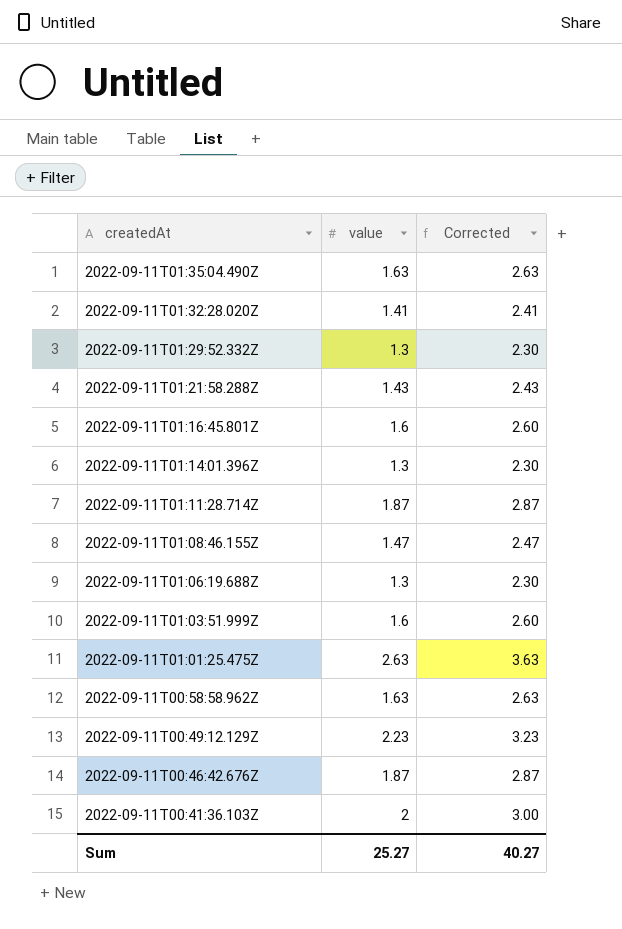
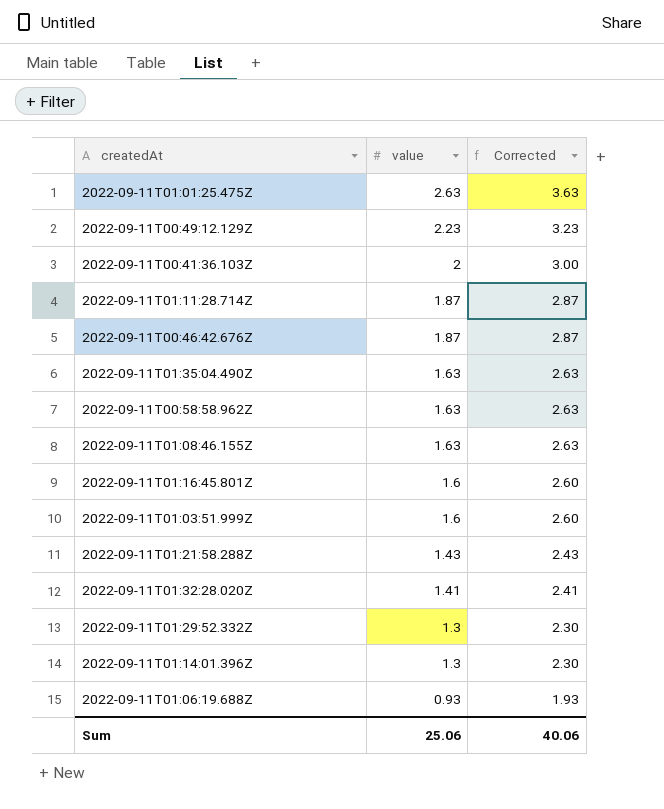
row order: createdAt descending -> value descending
2022-09-11T01:08:46.155Z | value: 1.47 -> 1.63
2022-09-11T01:08:46.155Z | Corrected: 2.47 -> 2.63
2022-09-11T01:06:19.688Z | value: 1.3 -> 0.93
2022-09-11T01:06:19.688Z | Corrected: 2.30 -> 1.93
Sum | value: 25.27 -> 25.06
Sum | Corrected: 40.27 -> 40.06

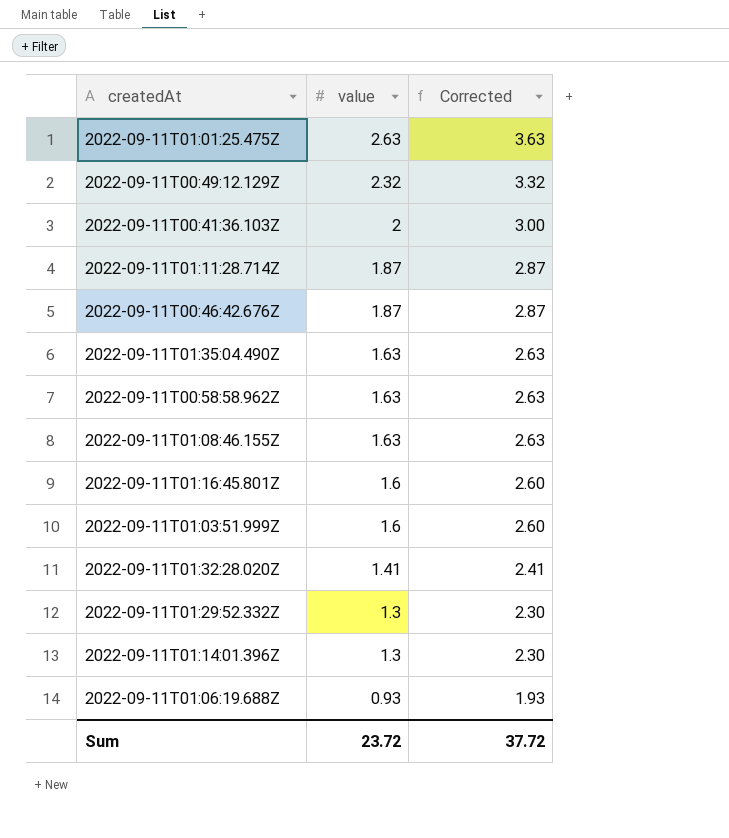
row 2022-09-11T01:21:58.288Z: 1.43 | 2.43 -> none
2022-09-11T00:49:12.129Z | value: 2.23 -> 2.32
2022-09-11T00:49:12.129Z | Corrected: 3.23 -> 3.32
Sum | value: 25.06 -> 23.72
Sum | Corrected: 40.06 -> 37.72

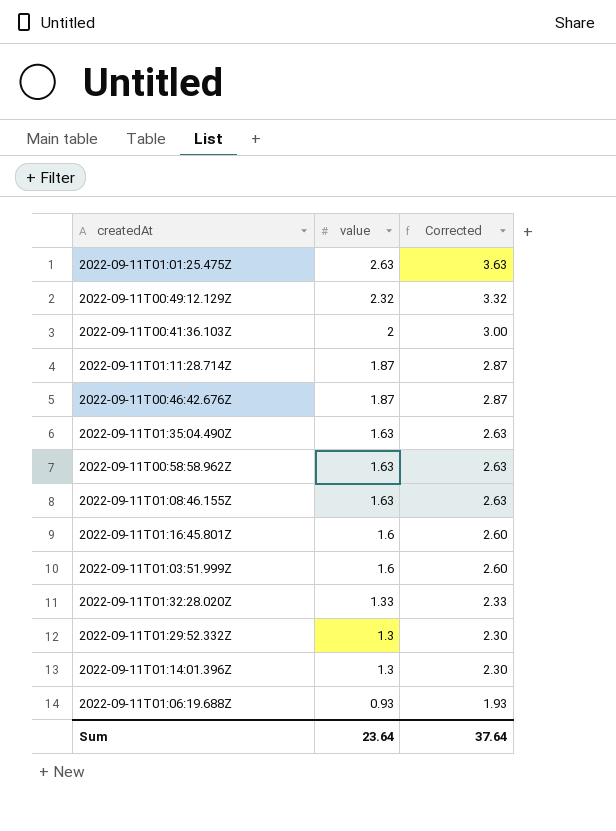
2022-09-11T01:32:28.020Z | value: 1.41 -> 1.33
2022-09-11T01:32:28.020Z | Corrected: 2.41 -> 2.33
Sum | value: 23.72 -> 23.64
Sum | Corrected: 37.72 -> 37.64

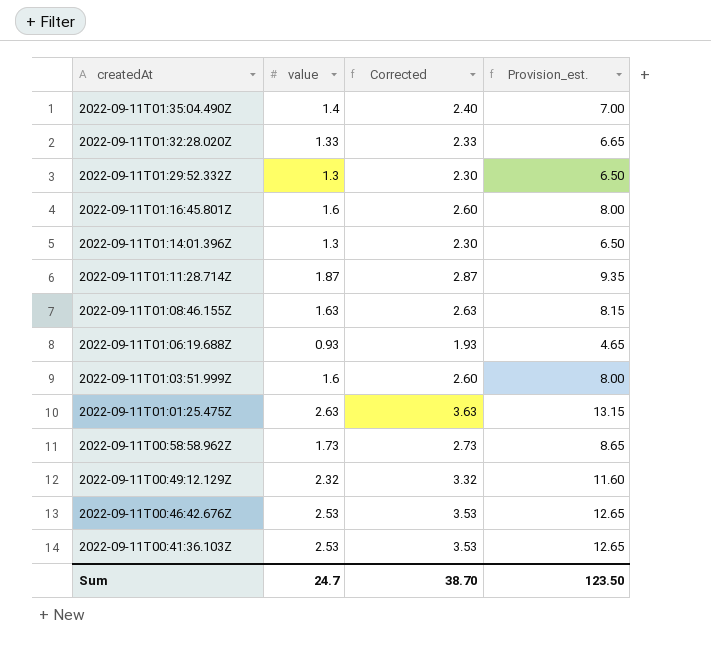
row order: value descending -> createdAt descending
column Provision_est. | formula: none -> [value] * 5
2022-09-11T01:35:04.490Z | value: 1.63 -> 1.4
2022-09-11T01:35:04.490Z | Corrected: 2.63 -> 2.40
2022-09-11T00:58:58.962Z | value: 1.63 -> 1.73
2022-09-11T00:58:58.962Z | Corrected: 2.63 -> 2.73
2022-09-11T00:46:42.676Z | value: 1.87 -> 2.53
2022-09-11T00:46:42.676Z | Corrected: 2.87 -> 3.53
2022-09-11T00:41:36.103Z | value: 2 -> 2.53
2022-09-11T00:41:36.103Z | Corrected: 3.00 -> 3.53
Sum | value: 23.64 -> 24.7
Sum | Corrected: 37.64 -> 38.70

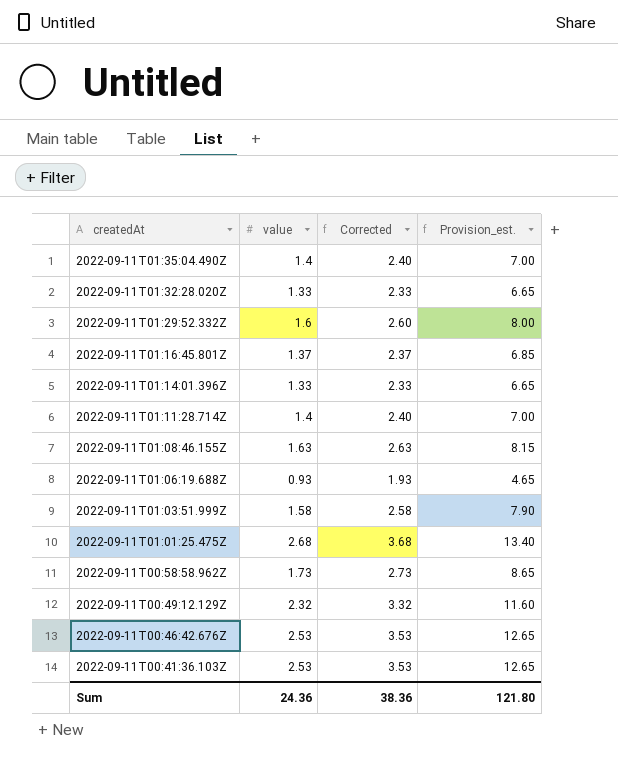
2022-09-11T01:29:52.332Z | value: 1.3 -> 1.6
2022-09-11T01:29:52.332Z | Corrected: 2.30 -> 2.60
2022-09-11T01:29:52.332Z | Provision_est.: 6.50 -> 8.00
2022-09-11T01:16:45.801Z | value: 1.6 -> 1.37
2022-09-11T01:16:45.801Z | Corrected: 2.60 -> 2.37
2022-09-11T01:16:45.801Z | Provision_est.: 8.00 -> 6.85
2022-09-11T01:14:01.396Z | value: 1.3 -> 1.33
2022-09-11T01:14:01.396Z | Corrected: 2.30 -> 2.33
2022-09-11T01:14:01.396Z | Provision_est.: 6.50 -> 6.65
2022-09-11T01:11:28.714Z | value: 1.87 -> 1.4
2022-09-11T01:11:28.714Z | Corrected: 2.87 -> 2.40
2022-09-11T01:11:28.714Z | Provision_est.: 9.35 -> 7.00
2022-09-11T01:03:51.999Z | value: 1.6 -> 1.58
2022-09-11T01:03:51.999Z | Corrected: 2.60 -> 2.58
2022-09-11T01:03:51.999Z | Provision_est.: 8.00 -> 7.90
2022-09-11T01:01:25.475Z | value: 2.63 -> 2.68
2022-09-11T01:01:25.475Z | Corrected: 3.63 -> 3.68
2022-09-11T01:01:25.475Z | Provision_est.: 13.15 -> 13.40
Sum | value: 24.7 -> 24.36
Sum | Corrected: 38.70 -> 38.36
Sum | Provision_est.: 123.50 -> 121.80

